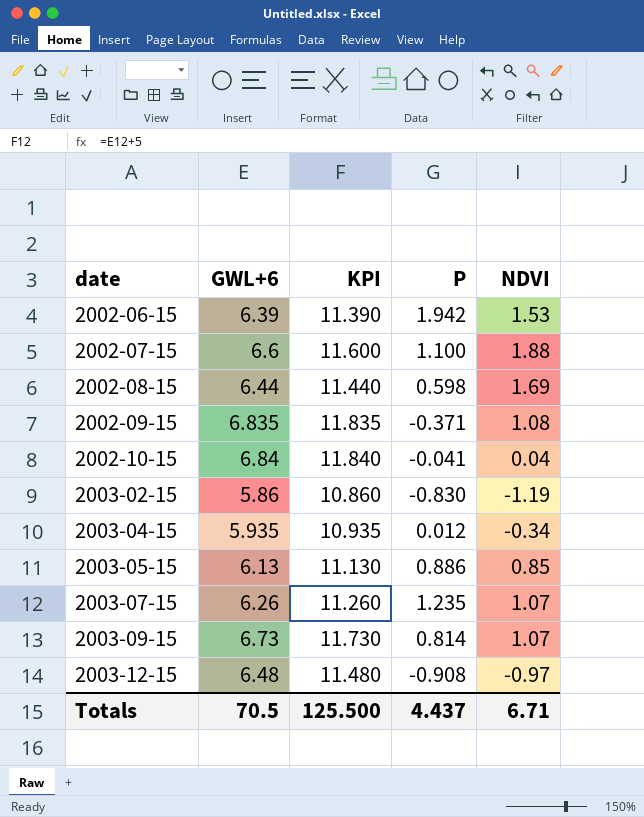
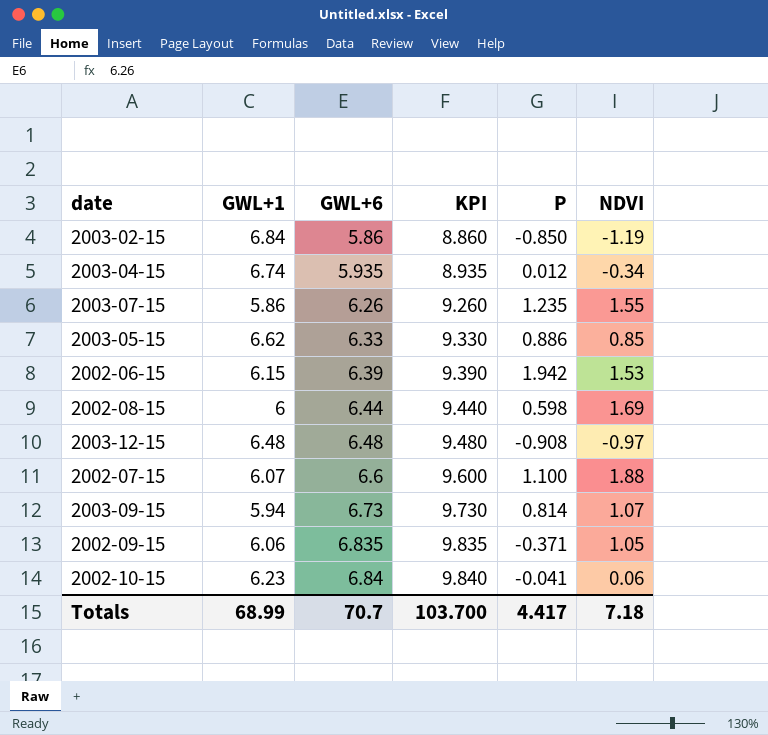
row order: date ascending -> GWL+6 ascending
column GWL+1 | position: none -> 2
column KPI | formula: [GWL+6] + 5 -> [GWL+6] + 3
2003-02-15 | P: -0.830 -> -0.850
2003-07-15 | NDVI: 1.07 -> 1.55
2003-05-15 | GWL+6: 6.13 -> 6.33
2002-09-15 | NDVI: 1.08 -> 1.05
2002-10-15 | NDVI: 0.04 -> 0.06
Totals | GWL+6: 70.5 -> 70.7
Totals | KPI: 125.500 -> 103.700
Totals | P: 4.437 -> 4.417
Totals | NDVI: 6.71 -> 7.18

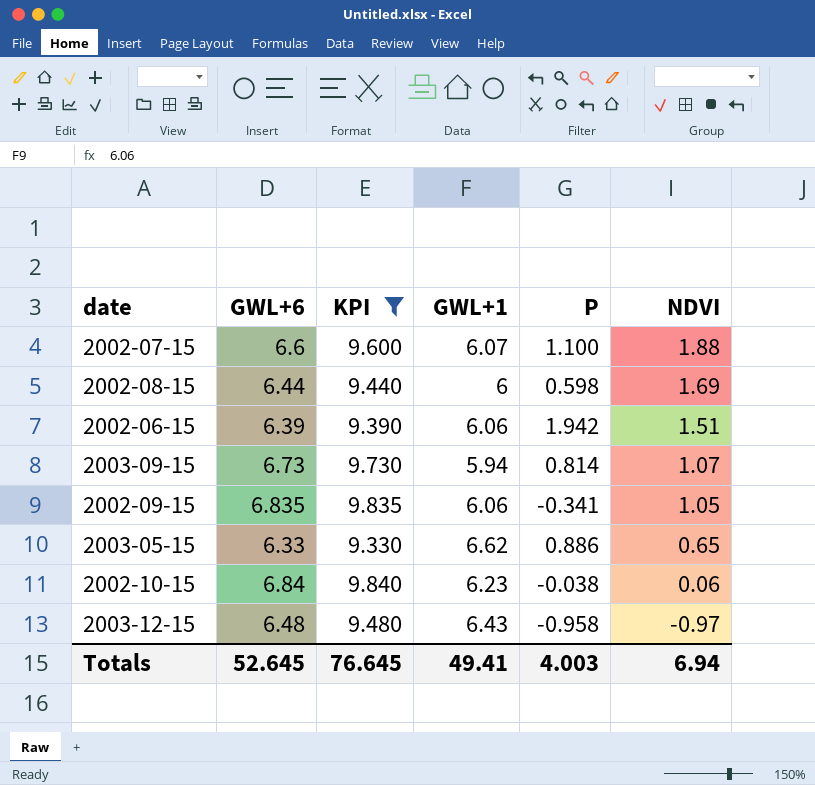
filter: none -> KPI >= 9.330
row order: GWL+6 ascending -> NDVI descending
column GWL+1 | position: 2 -> 4
2002-06-15 | GWL+1: 6.15 -> 6.06
2002-06-15 | NDVI: 1.53 -> 1.51
2002-09-15 | P: -0.371 -> -0.341
2003-05-15 | NDVI: 0.85 -> 0.65
2002-10-15 | P: -0.041 -> -0.038
2003-12-15 | GWL+1: 6.48 -> 6.43
2003-12-15 | P: -0.908 -> -0.958
Totals | GWL+6: 70.7 -> 52.645
Totals | KPI: 103.700 -> 76.645
Totals | GWL+1: 68.99 -> 49.41
Totals | P: 4.417 -> 4.003
Totals | NDVI: 7.18 -> 6.94

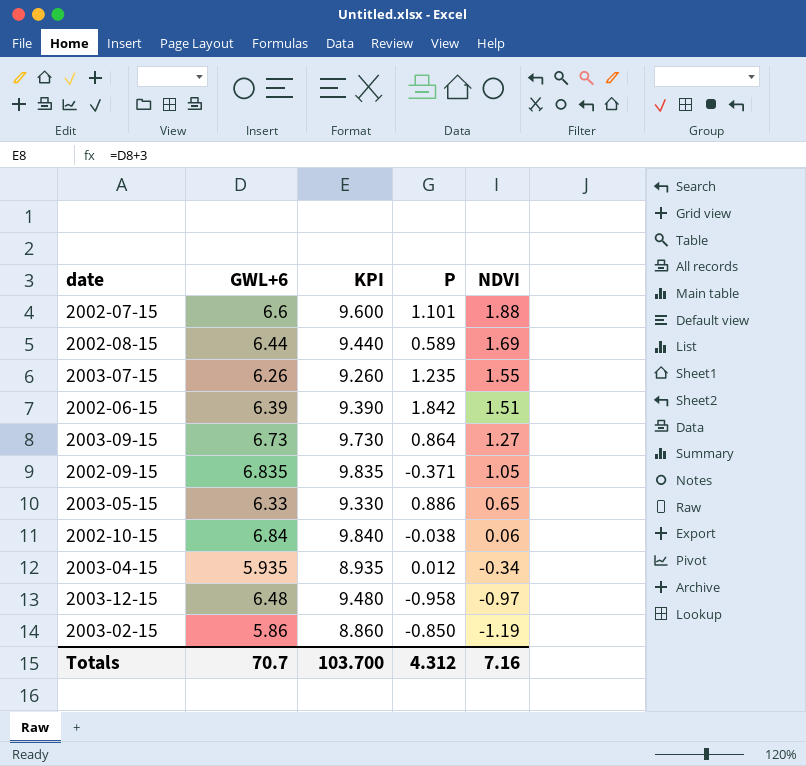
filter: KPI >= 9.330 -> none
column GWL+1 | position: 4 -> none
2002-07-15 | P: 1.100 -> 1.101
2002-08-15 | P: 0.598 -> 0.589
2002-06-15 | P: 1.942 -> 1.842
2003-09-15 | P: 0.814 -> 0.864
2003-09-15 | NDVI: 1.07 -> 1.27
2002-09-15 | P: -0.341 -> -0.371
Totals | GWL+6: 52.645 -> 70.7
Totals | KPI: 76.645 -> 103.700
Totals | P: 4.003 -> 4.312
Totals | NDVI: 6.94 -> 7.16

